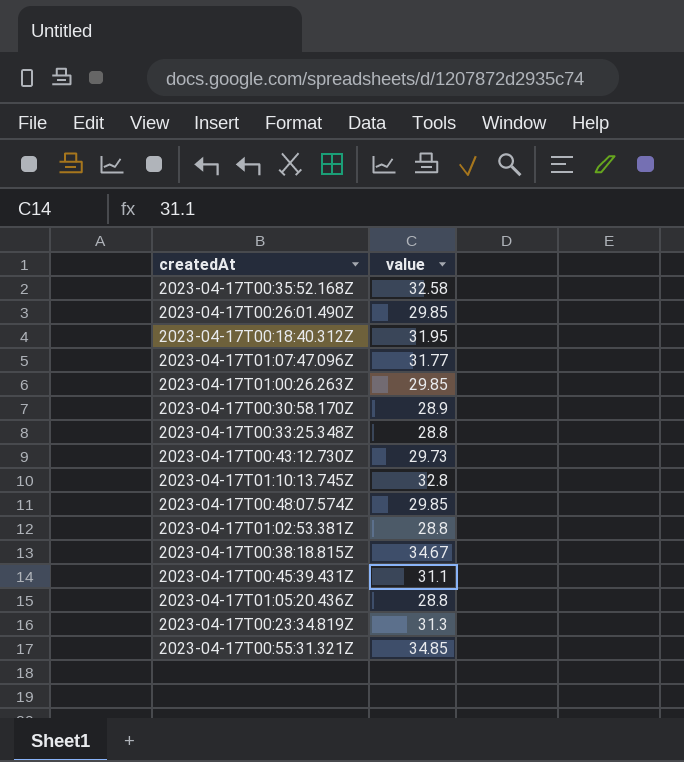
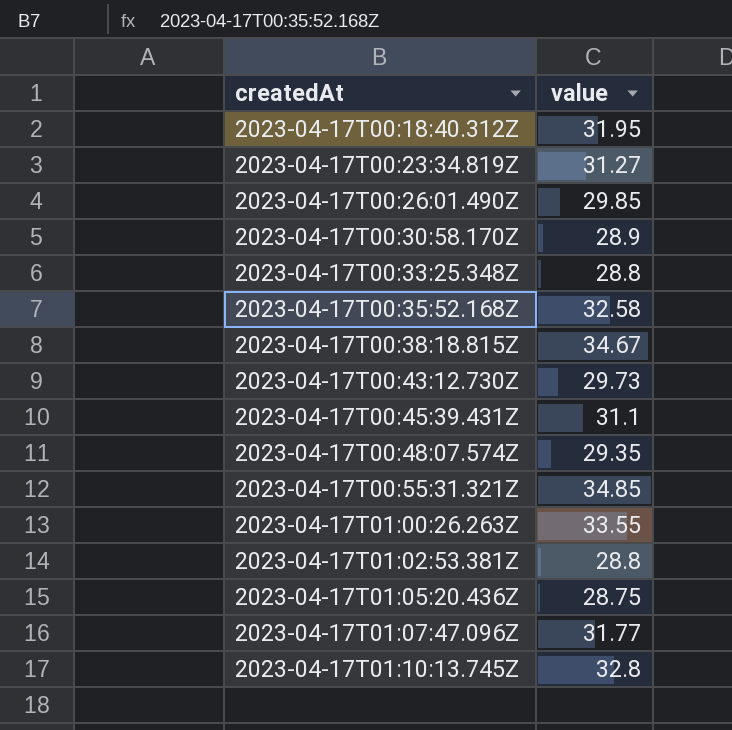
row order: none -> createdAt ascending
2023-04-17T00:23:34.819Z | value: 31.3 -> 31.27
2023-04-17T00:48:07.574Z | value: 29.85 -> 29.35
2023-04-17T01:00:26.263Z | value: 29.85 -> 33.55
2023-04-17T01:05:20.436Z | value: 28.8 -> 28.75

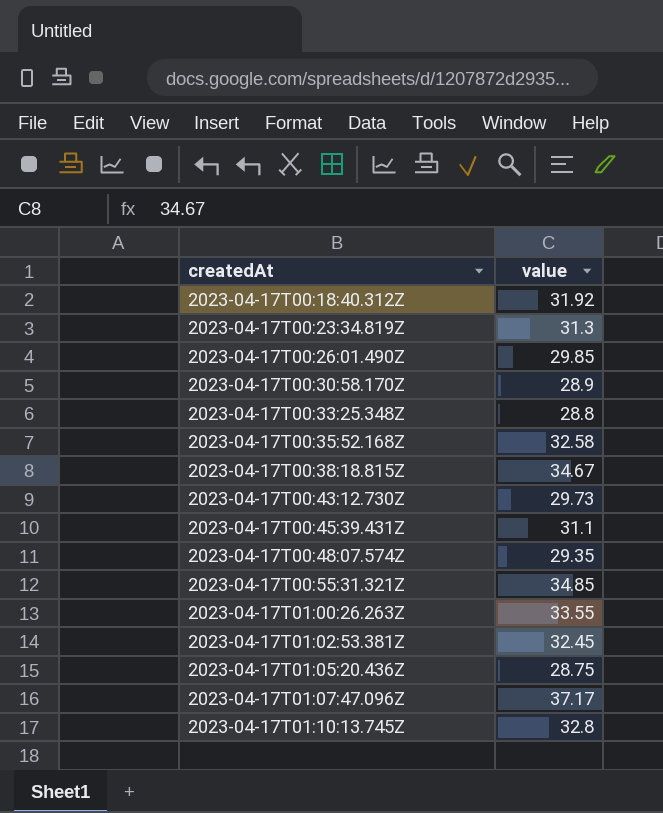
2023-04-17T00:18:40.312Z | value: 31.95 -> 31.92
2023-04-17T00:23:34.819Z | value: 31.27 -> 31.3
2023-04-17T01:02:53.381Z | value: 28.8 -> 32.45
2023-04-17T01:07:47.096Z | value: 31.77 -> 37.17

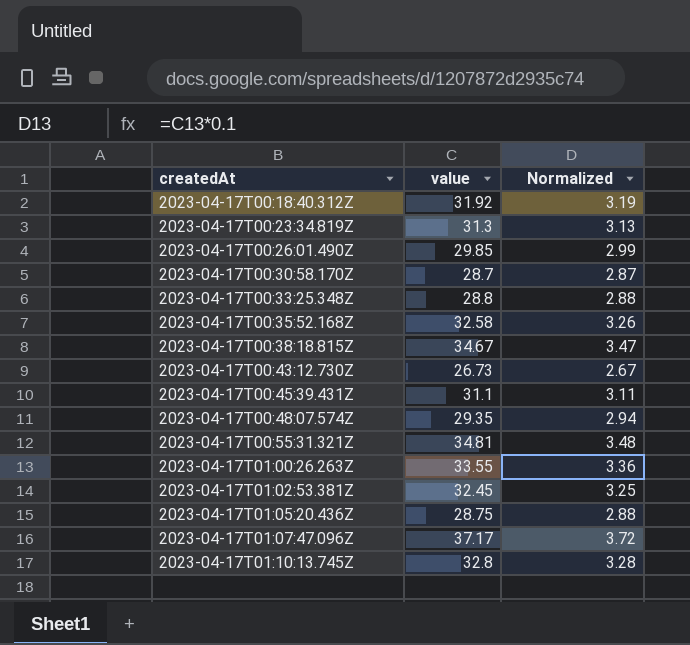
column Normalized | formula: none -> [value] * 0.1
2023-04-17T00:30:58.170Z | value: 28.9 -> 28.7
2023-04-17T00:43:12.730Z | value: 29.73 -> 26.73
2023-04-17T00:55:31.321Z | value: 34.85 -> 34.81

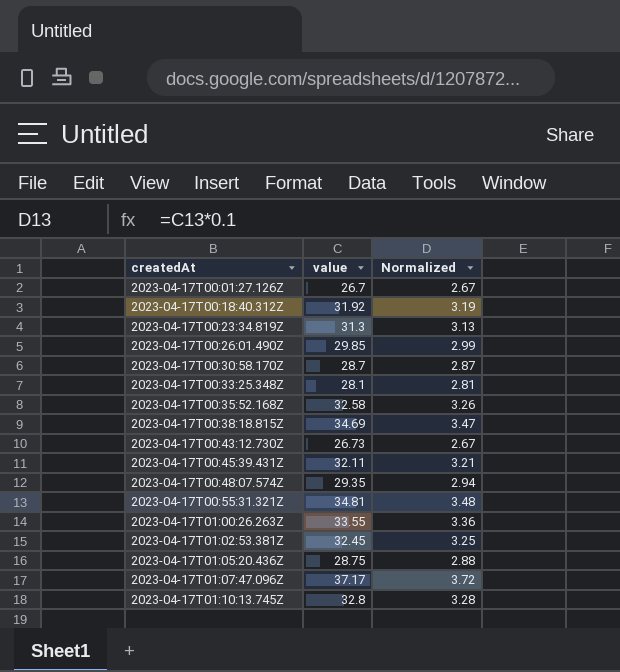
row 2023-04-17T00:01:27.126Z: none -> 26.7 | 2.67
2023-04-17T00:33:25.348Z | value: 28.8 -> 28.1
2023-04-17T00:33:25.348Z | Normalized: 2.88 -> 2.81
2023-04-17T00:38:18.815Z | value: 34.67 -> 34.69
2023-04-17T00:45:39.431Z | value: 31.1 -> 32.11
2023-04-17T00:45:39.431Z | Normalized: 3.11 -> 3.21

